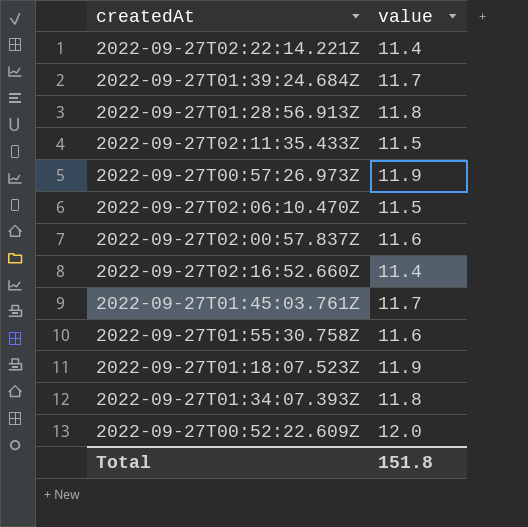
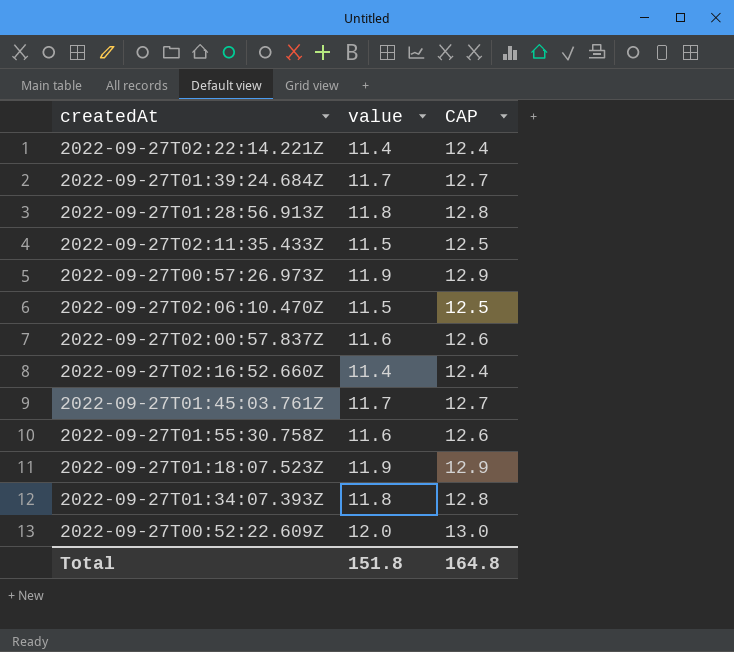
column CAP | formula: none -> [value] + 1

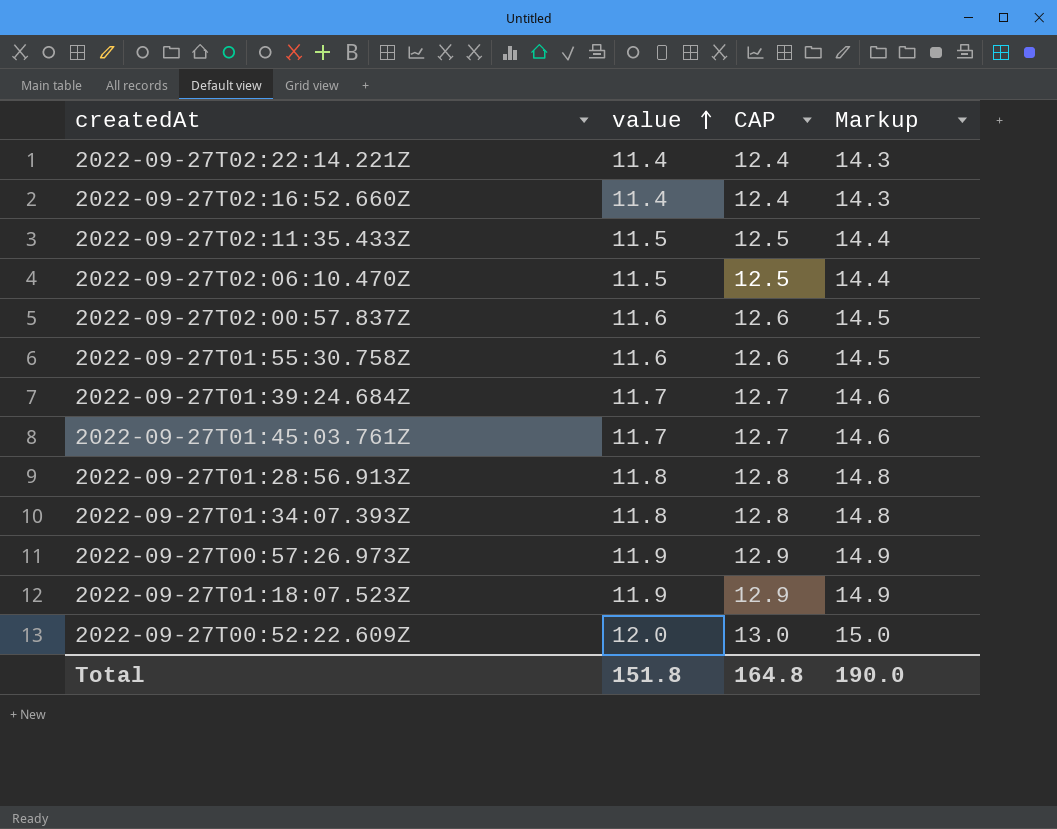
row order: none -> value ascending
column Markup | formula: none -> [value] * 1.25

